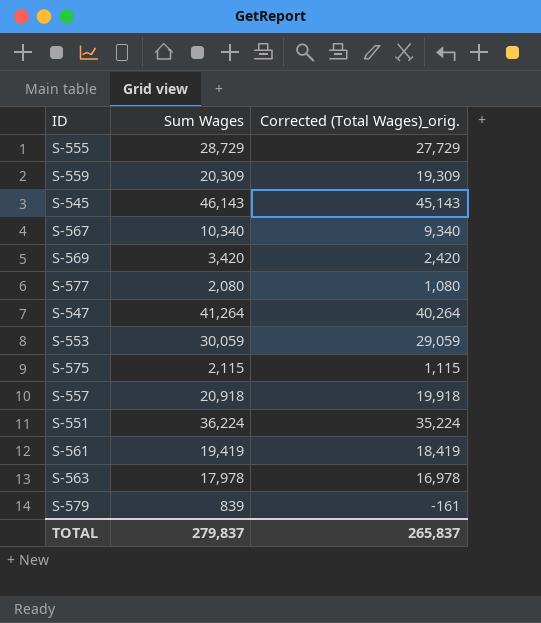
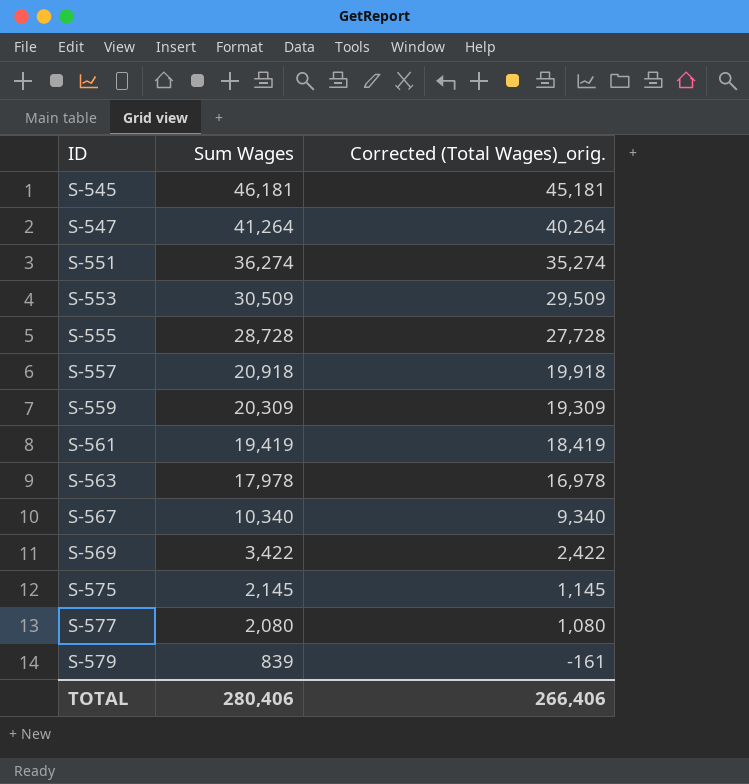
row order: none -> ID ascending
S-545 | Sum Wages: 46,143 -> 46,181
S-545 | Corrected (Total Wages)_orig.: 45,143 -> 45,181
S-551 | Sum Wages: 36,224 -> 36,274
S-551 | Corrected (Total Wages)_orig.: 35,224 -> 35,274
S-553 | Sum Wages: 30,059 -> 30,509
S-553 | Corrected (Total Wages)_orig.: 29,059 -> 29,509
S-555 | Sum Wages: 28,729 -> 28,728
S-555 | Corrected (Total Wages)_orig.: 27,729 -> 27,728
S-569 | Sum Wages: 3,420 -> 3,422
S-569 | Corrected (Total Wages)_orig.: 2,420 -> 2,422
S-575 | Sum Wages: 2,115 -> 2,145
S-575 | Corrected (Total Wages)_orig.: 1,115 -> 1,145
TOTAL | Sum Wages: 279,837 -> 280,406
TOTAL | Corrected (Total Wages)_orig.: 265,837 -> 266,406

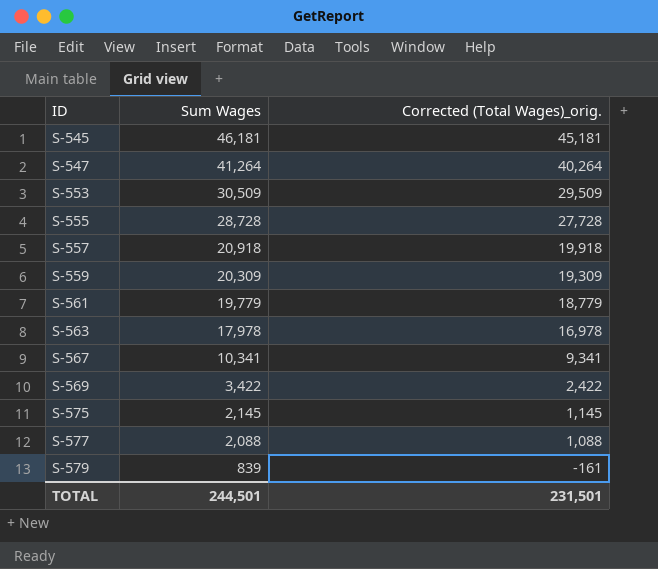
row S-551: 36,274 | 35,274 -> none
S-561 | Sum Wages: 19,419 -> 19,779
S-561 | Corrected (Total Wages)_orig.: 18,419 -> 18,779
S-567 | Sum Wages: 10,340 -> 10,341
S-567 | Corrected (Total Wages)_orig.: 9,340 -> 9,341
S-577 | Sum Wages: 2,080 -> 2,088
S-577 | Corrected (Total Wages)_orig.: 1,080 -> 1,088
TOTAL | Sum Wages: 280,406 -> 244,501
TOTAL | Corrected (Total Wages)_orig.: 266,406 -> 231,501

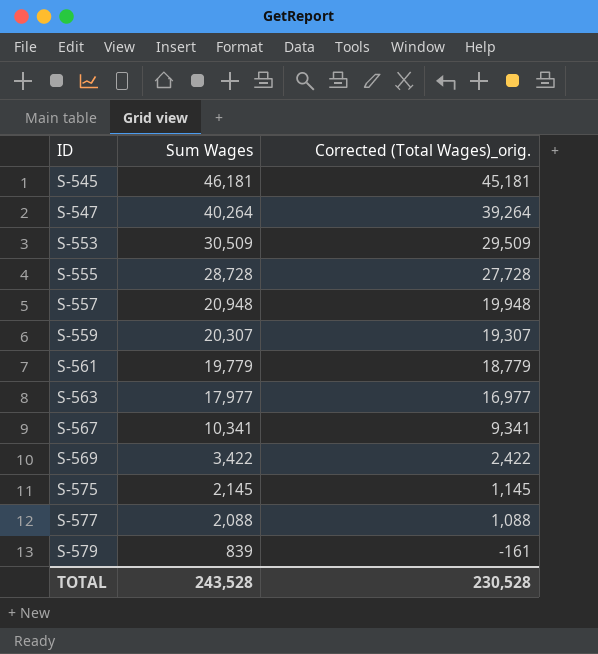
S-547 | Sum Wages: 41,264 -> 40,264
S-547 | Corrected (Total Wages)_orig.: 40,264 -> 39,264
S-557 | Sum Wages: 20,918 -> 20,948
S-557 | Corrected (Total Wages)_orig.: 19,918 -> 19,948
S-559 | Sum Wages: 20,309 -> 20,307
S-559 | Corrected (Total Wages)_orig.: 19,309 -> 19,307
S-563 | Sum Wages: 17,978 -> 17,977
S-563 | Corrected (Total Wages)_orig.: 16,978 -> 16,977
TOTAL | Sum Wages: 244,501 -> 243,528
TOTAL | Corrected (Total Wages)_orig.: 231,501 -> 230,528

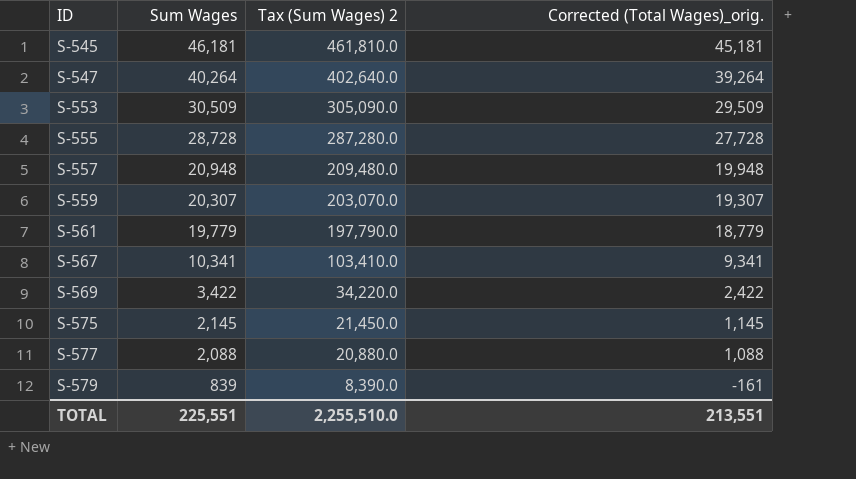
column Tax (Sum Wages) 2 | formula: none -> [Sum Wages] * 10
row S-563: 17,977 | 16,977 -> none
TOTAL | Sum Wages: 243,528 -> 225,551
TOTAL | Corrected (Total Wages)_orig.: 230,528 -> 213,551

